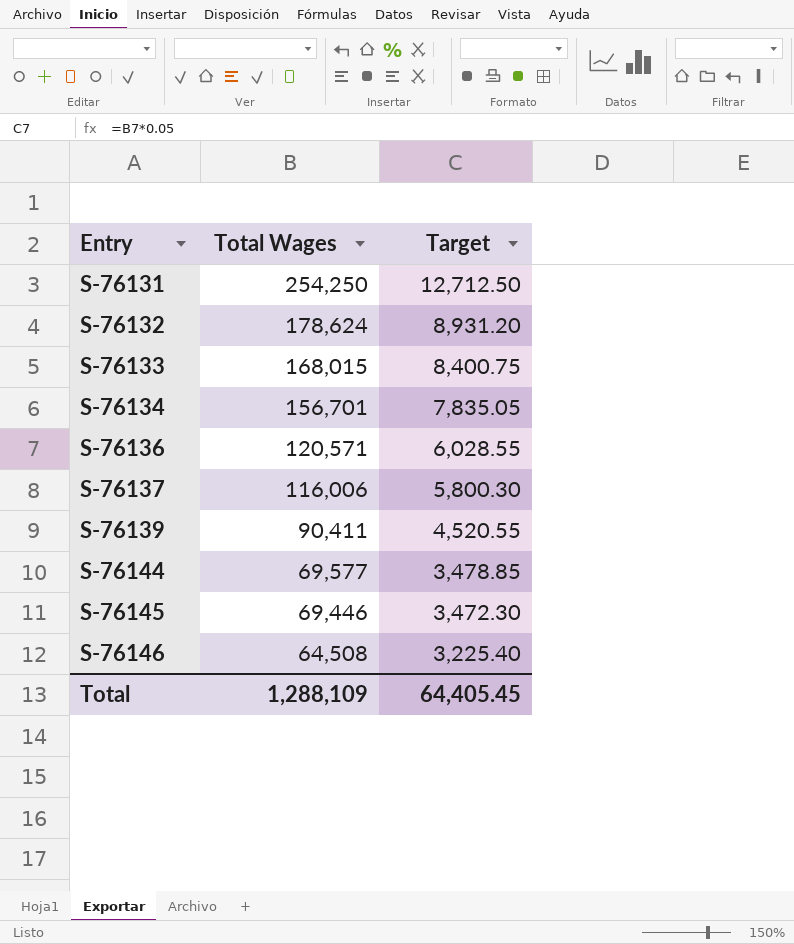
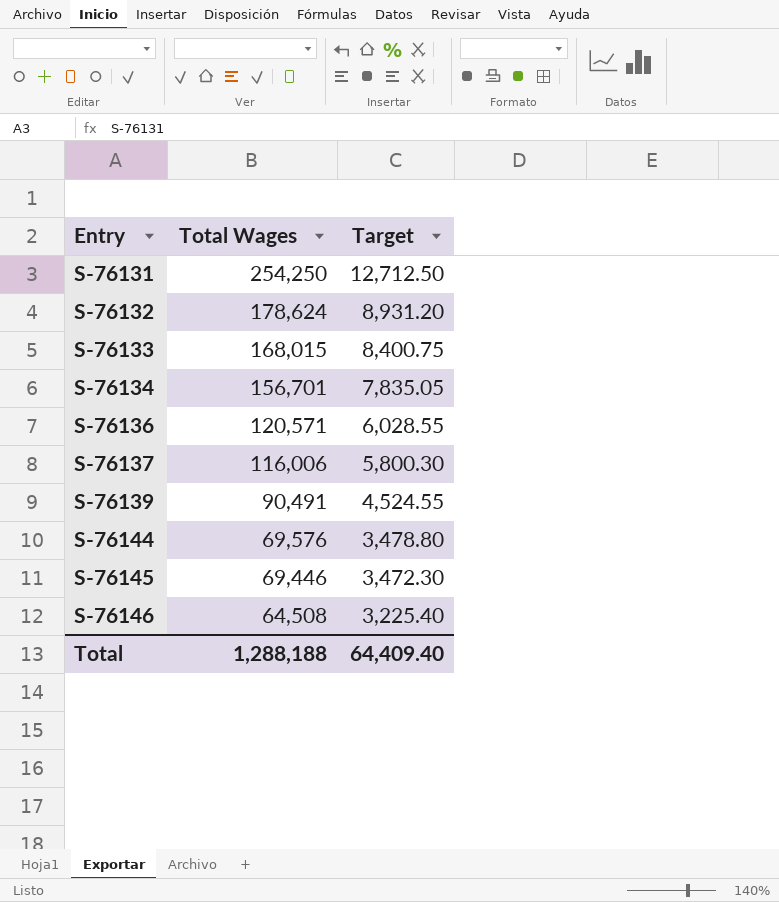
S-76139 | Total Wages: 90,411 -> 90,491
S-76139 | Target: 4,520.55 -> 4,524.55
S-76144 | Total Wages: 69,577 -> 69,576
S-76144 | Target: 3,478.85 -> 3,478.80
Total | Total Wages: 1,288,109 -> 1,288,188
Total | Target: 64,405.45 -> 64,409.40

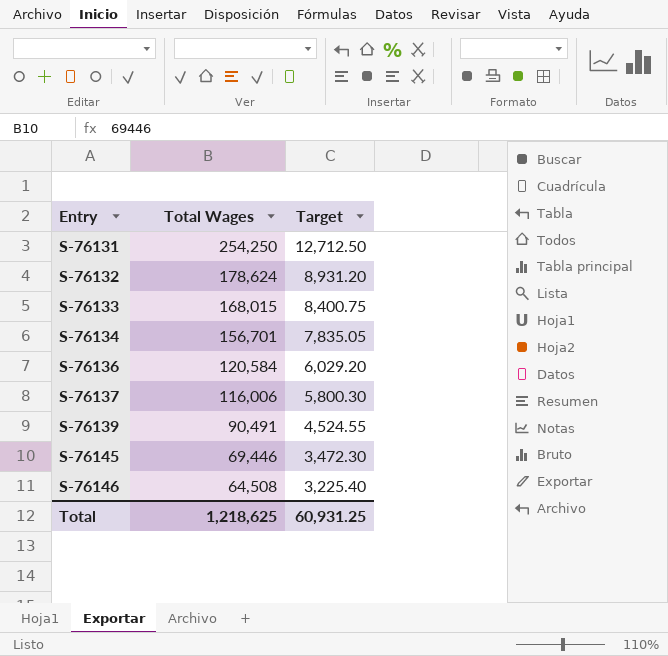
row S-76144: 69,576 | 3,478.80 -> none
S-76136 | Total Wages: 120,571 -> 120,584
S-76136 | Target: 6,028.55 -> 6,029.20
Total | Total Wages: 1,288,188 -> 1,218,625
Total | Target: 64,409.40 -> 60,931.25

